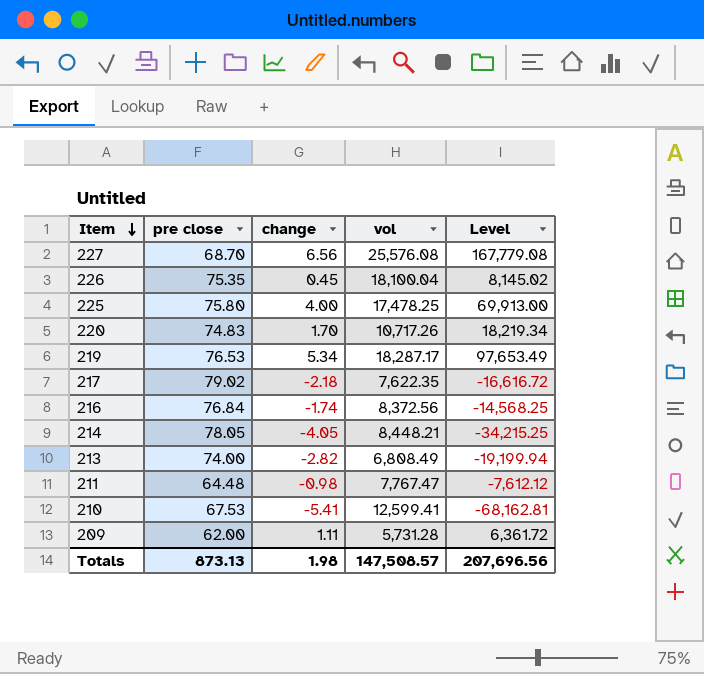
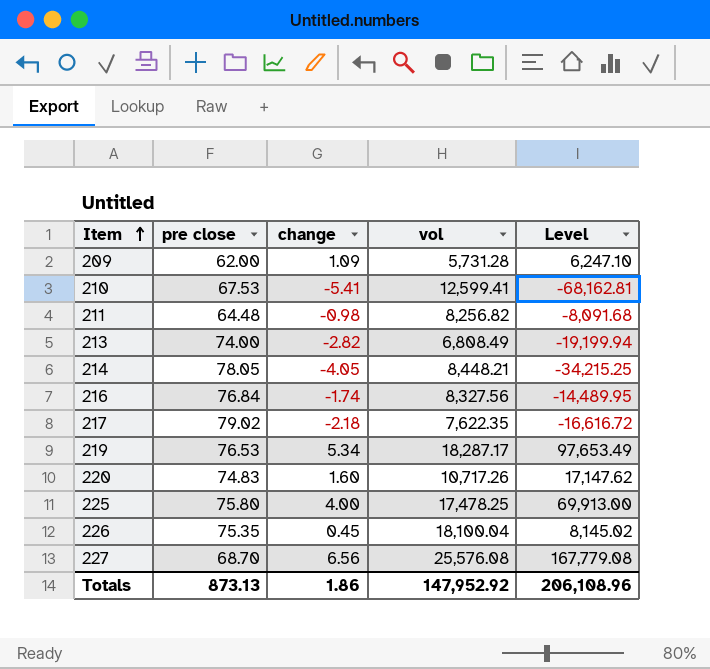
row order: Item descending -> Item ascending
209 | change: 1.11 -> 1.09
209 | Level: 6,361.72 -> 6,247.10
211 | vol: 7,767.47 -> 8,256.82
211 | Level: -7,612.12 -> -8,091.68
216 | vol: 8,372.56 -> 8,327.56
216 | Level: -14,568.25 -> -14,489.95
220 | change: 1.70 -> 1.60
220 | Level: 18,219.34 -> 17,147.62
Totals | change: 1.98 -> 1.86
Totals | vol: 147,508.57 -> 147,952.92
Totals | Level: 207,696.56 -> 206,108.96

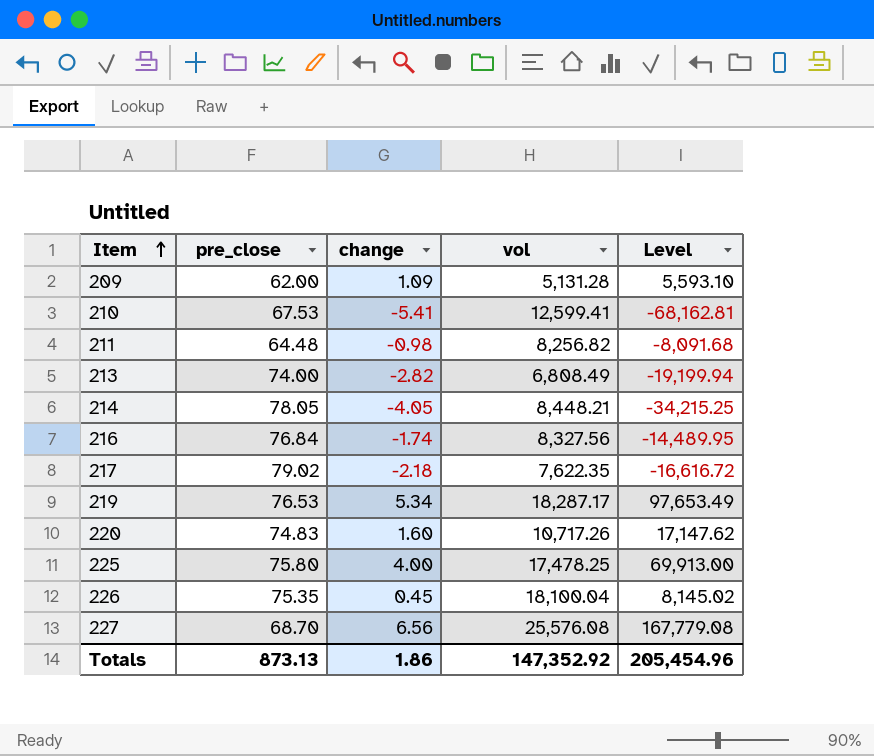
column name: pre close -> pre_close
209 | vol: 5,731.28 -> 5,131.28
209 | Level: 6,247.10 -> 5,593.10
Totals | vol: 147,952.92 -> 147,352.92
Totals | Level: 206,108.96 -> 205,454.96

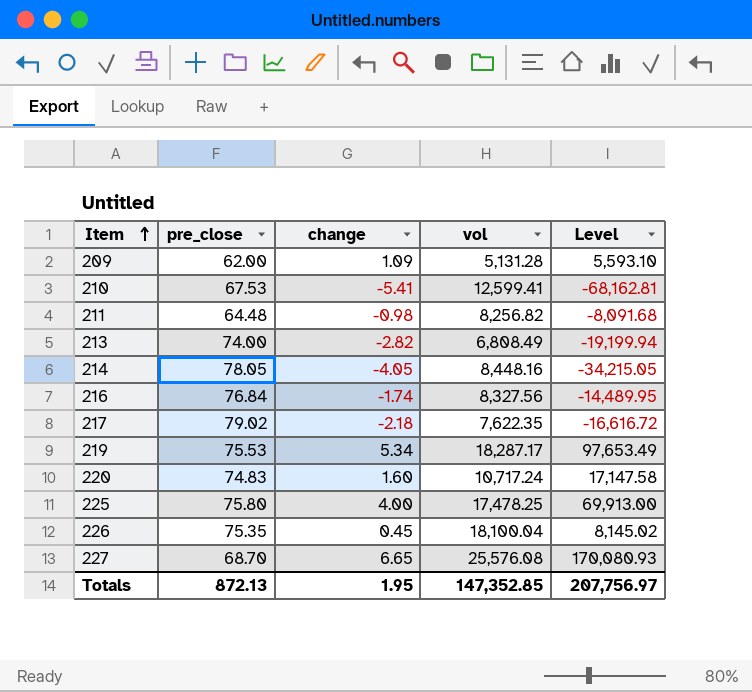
214 | vol: 8,448.21 -> 8,448.16
214 | Level: -34,215.25 -> -34,215.05
219 | pre_close: 76.53 -> 75.53
220 | vol: 10,717.26 -> 10,717.24
220 | Level: 17,147.62 -> 17,147.58
227 | change: 6.56 -> 6.65
227 | Level: 167,779.08 -> 170,080.93
Totals | pre_close: 873.13 -> 872.13
Totals | change: 1.86 -> 1.95
Totals | vol: 147,352.92 -> 147,352.85
Totals | Level: 205,454.96 -> 207,756.97

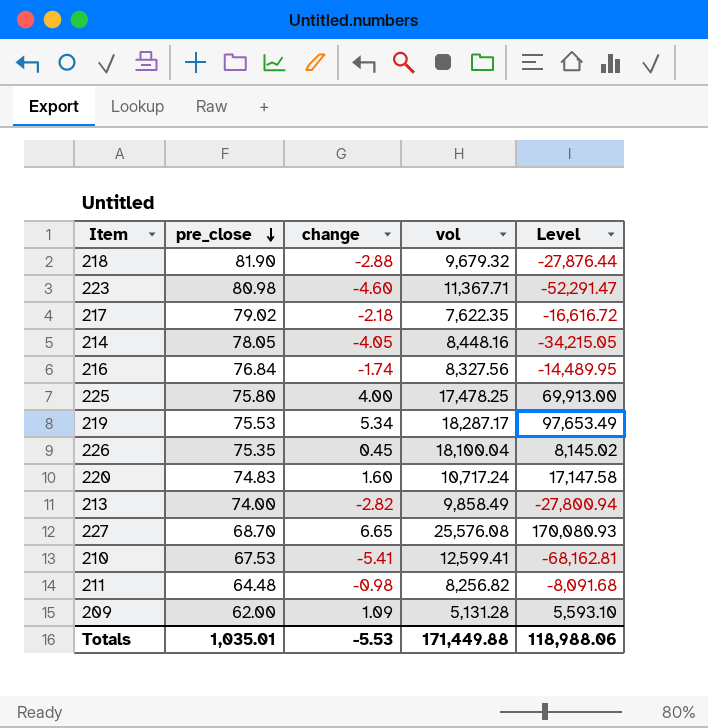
row order: Item ascending -> pre_close descending
row 218: none -> 81.90 | -2.88 | 9,679.32 | -27,876.44
row 223: none -> 80.98 | -4.60 | 11,367.71 | -52,291.47
213 | vol: 6,808.49 -> 9,858.49
213 | Level: -19,199.94 -> -27,800.94
Totals | pre_close: 872.13 -> 1,035.01
Totals | change: 1.95 -> -5.53
Totals | vol: 147,352.85 -> 171,449.88
Totals | Level: 207,756.97 -> 118,988.06

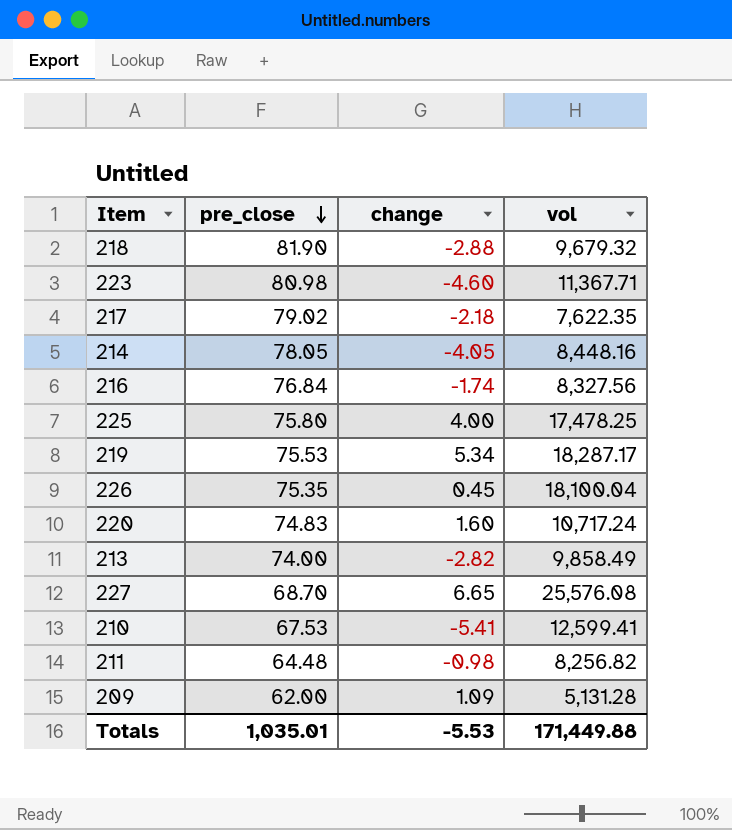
column Level | formula: [change] * [vol] -> none

